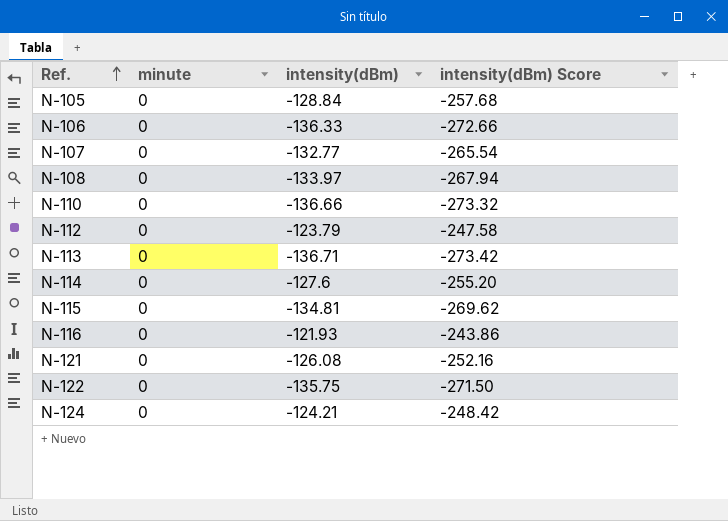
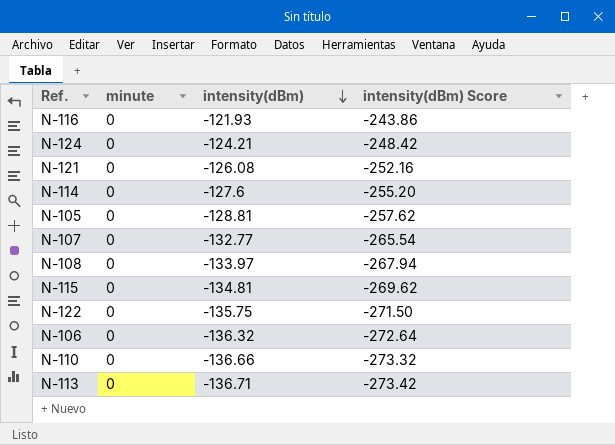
row order: Ref. ascending -> intensity(dBm) descending
row N-112: 0 | -123.79 | -247.58 -> none
N-105 | intensity(dBm): -128.84 -> -128.81
N-105 | intensity(dBm) Score: -257.68 -> -257.62
N-106 | intensity(dBm): -136.33 -> -136.32
N-106 | intensity(dBm) Score: -272.66 -> -272.64

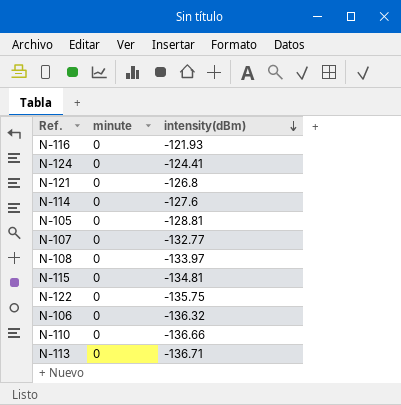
column intensity(dBm) Score | formula: [intensity(dBm)] * 2 -> none
N-124 | intensity(dBm): -124.21 -> -124.41
N-121 | intensity(dBm): -126.08 -> -126.8

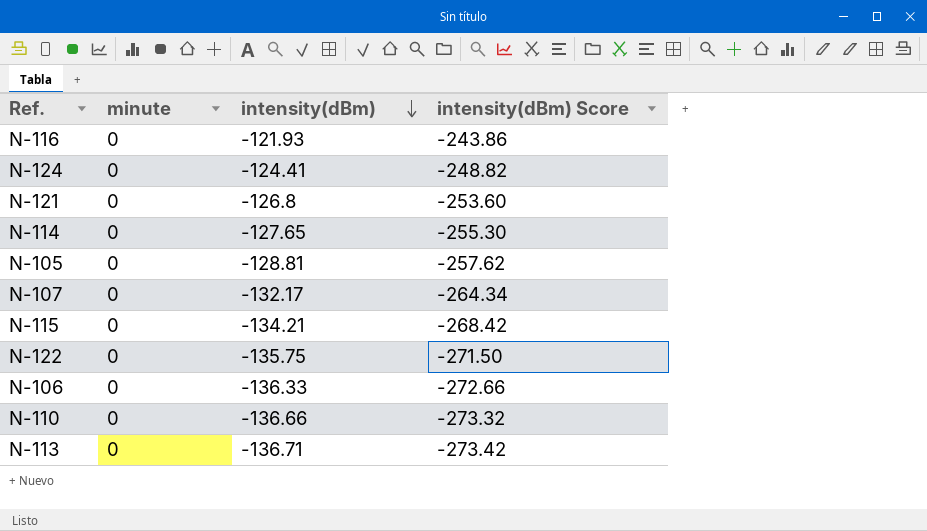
column intensity(dBm) Score | formula: none -> [intensity(dBm)] * 2
row N-108: 0 | -133.97 -> none
N-114 | intensity(dBm): -127.6 -> -127.65
N-107 | intensity(dBm): -132.77 -> -132.17
N-115 | intensity(dBm): -134.81 -> -134.21
N-106 | intensity(dBm): -136.32 -> -136.33

